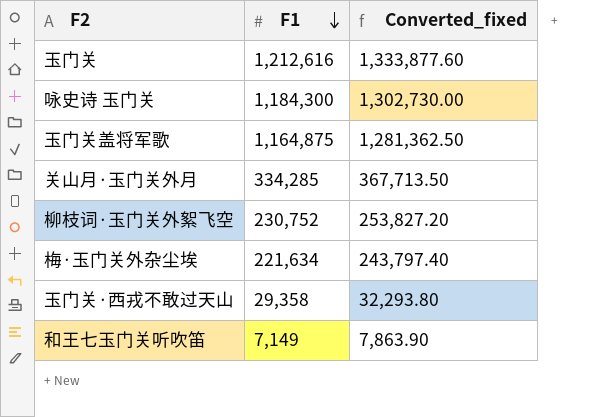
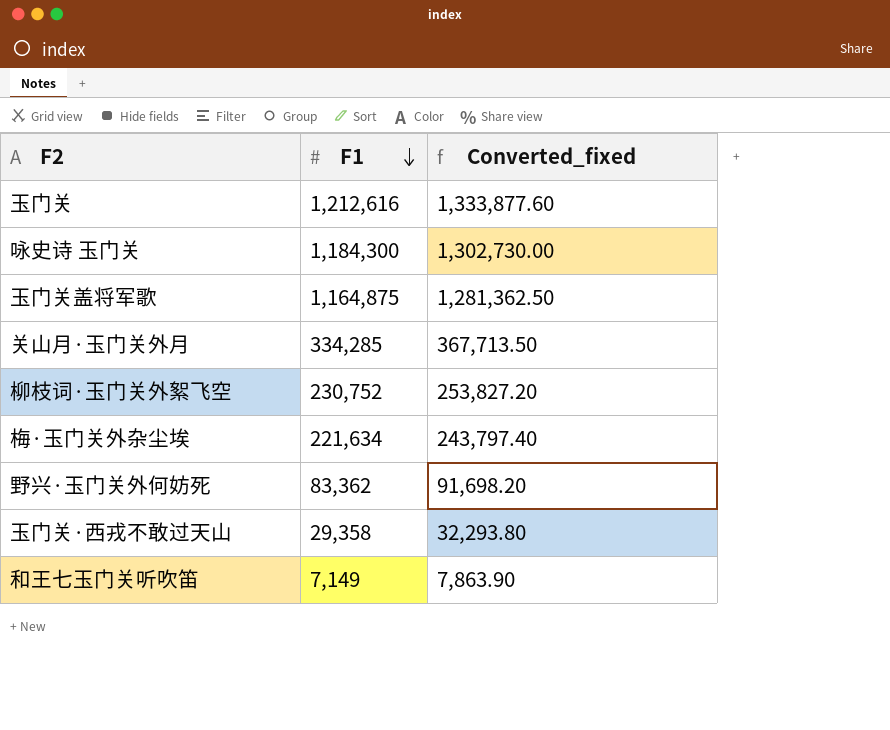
row 野兴·玉门关外何妨死: none -> 83,362 | 91,698.20

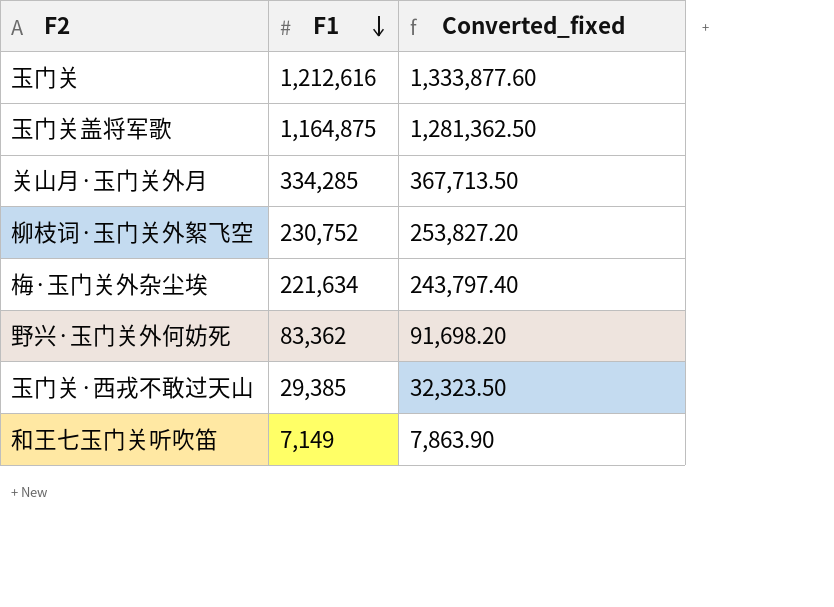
row 咏史诗 玉门关: 1,184,300 | 1,302,730.00 -> none
玉门关·西戎不敢过天山 | F1: 29,358 -> 29,385
玉门关·西戎不敢过天山 | Converted_fixed: 32,293.80 -> 32,323.50

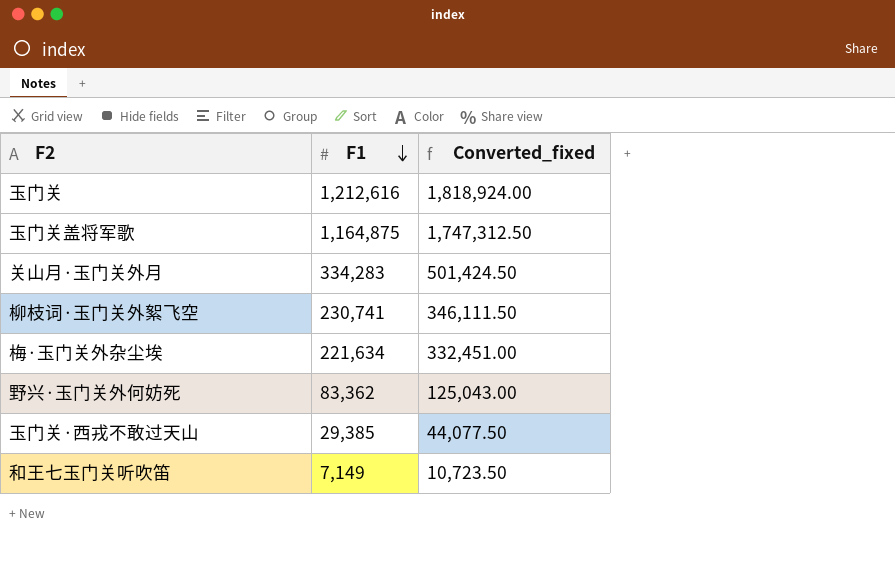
column Converted_fixed | formula: [F1] * 1.1 -> [F1] * 1.5
关山月·玉门关外月 | F1: 334,285 -> 334,283
柳枝词·玉门关外絮飞空 | F1: 230,752 -> 230,741

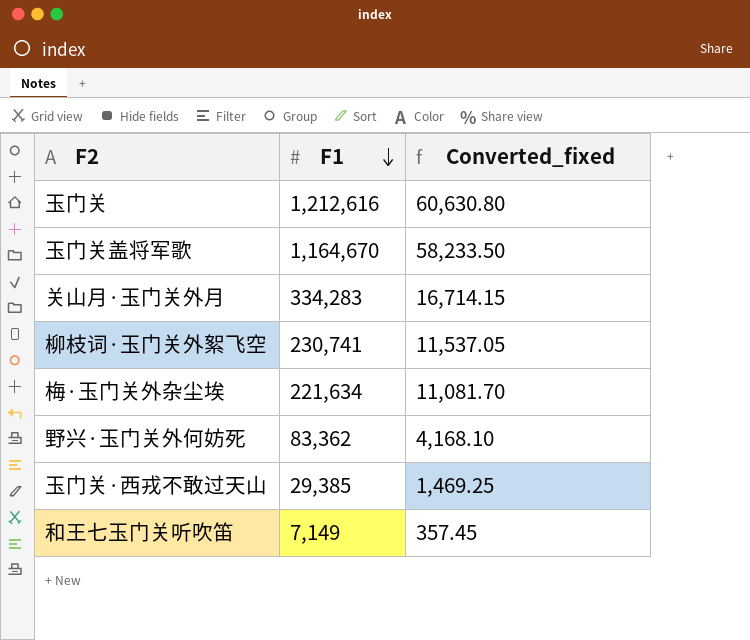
column Converted_fixed | formula: [F1] * 1.5 -> [F1] * 0.05
玉门关盖将军歌 | F1: 1,164,875 -> 1,164,670

